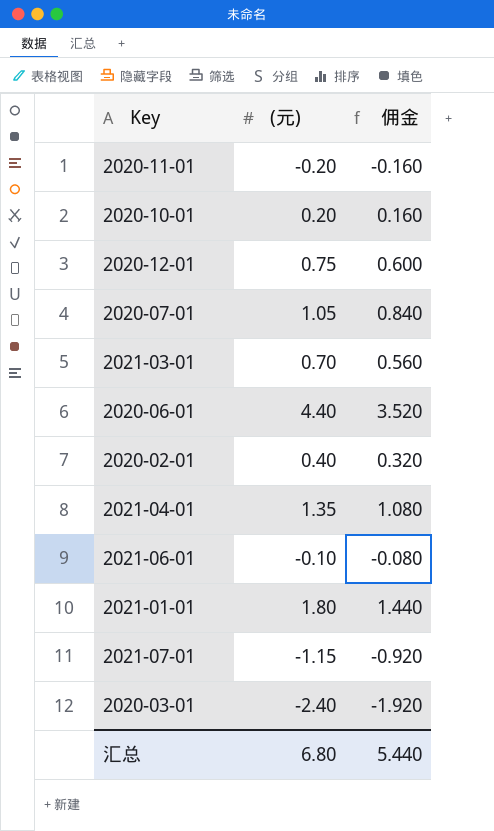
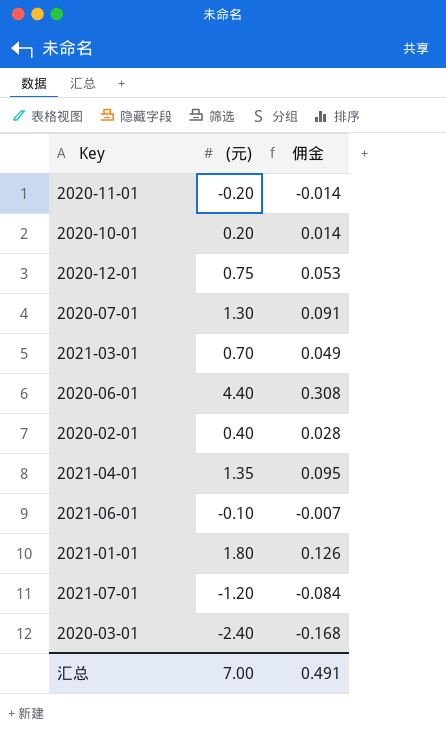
column 佣金 | formula: [(元)] * 0.8 -> [(元)] * 0.07
2020-07-01 | (元): 1.05 -> 1.30
2021-07-01 | (元): -1.15 -> -1.20
汇总 | (元): 6.80 -> 7.00
汇总 | 佣金: 5.440 -> 0.491

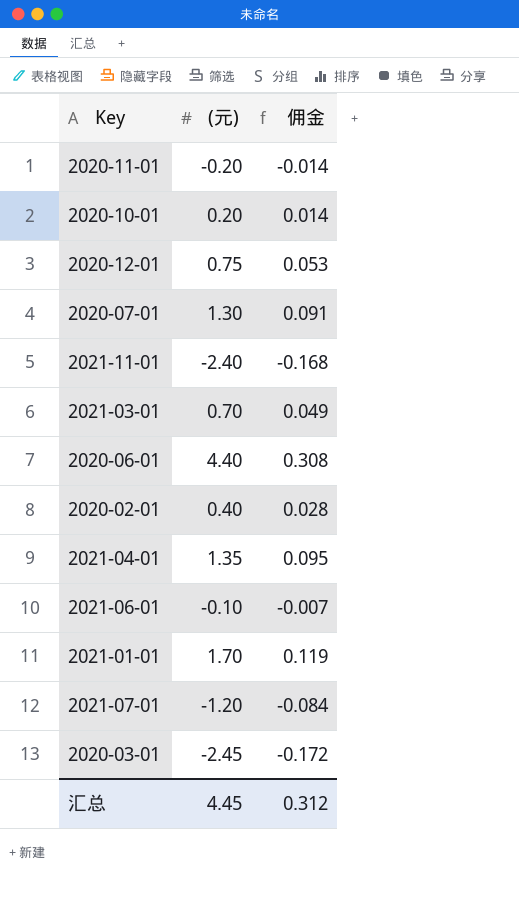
row 2021-11-01: none -> -2.40 | -0.168
2021-01-01 | (元): 1.80 -> 1.70
2021-01-01 | 佣金: 0.126 -> 0.119
2020-03-01 | (元): -2.40 -> -2.45
2020-03-01 | 佣金: -0.168 -> -0.172
汇总 | (元): 7.00 -> 4.45
汇总 | 佣金: 0.491 -> 0.312

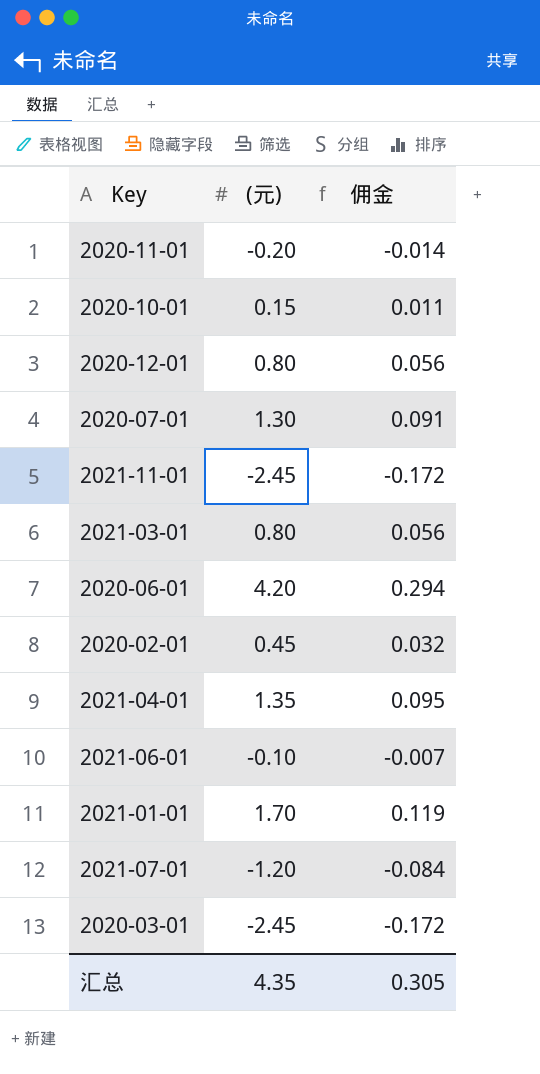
2020-10-01 | (元): 0.20 -> 0.15
2020-10-01 | 佣金: 0.014 -> 0.011
2020-12-01 | (元): 0.75 -> 0.80
2020-12-01 | 佣金: 0.053 -> 0.056
2021-11-01 | (元): -2.40 -> -2.45
2021-11-01 | 佣金: -0.168 -> -0.172
2021-03-01 | (元): 0.70 -> 0.80
2021-03-01 | 佣金: 0.049 -> 0.056
2020-06-01 | (元): 4.40 -> 4.20
2020-06-01 | 佣金: 0.308 -> 0.294
2020-02-01 | (元): 0.40 -> 0.45
2020-02-01 | 佣金: 0.028 -> 0.032
汇总 | (元): 4.45 -> 4.35
汇总 | 佣金: 0.312 -> 0.305

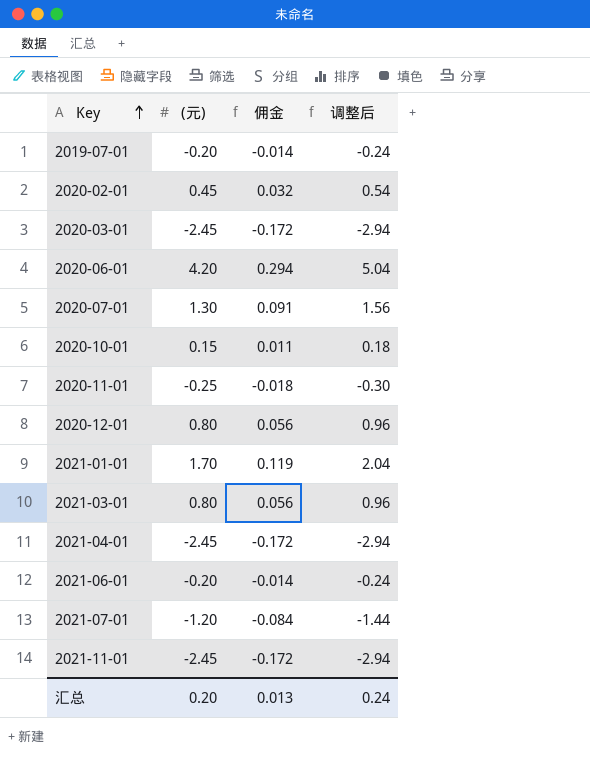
row order: none -> Key ascending
column 调整后 | formula: none -> [(元)] * 1.2
row 2019-07-01: none -> -0.20 | -0.014 | -0.24
2020-11-01 | (元): -0.20 -> -0.25
2020-11-01 | 佣金: -0.014 -> -0.018
2021-04-01 | (元): 1.35 -> -2.45
2021-04-01 | 佣金: 0.095 -> -0.172
2021-06-01 | (元): -0.10 -> -0.20
2021-06-01 | 佣金: -0.007 -> -0.014
汇总 | (元): 4.35 -> 0.20
汇总 | 佣金: 0.305 -> 0.013

